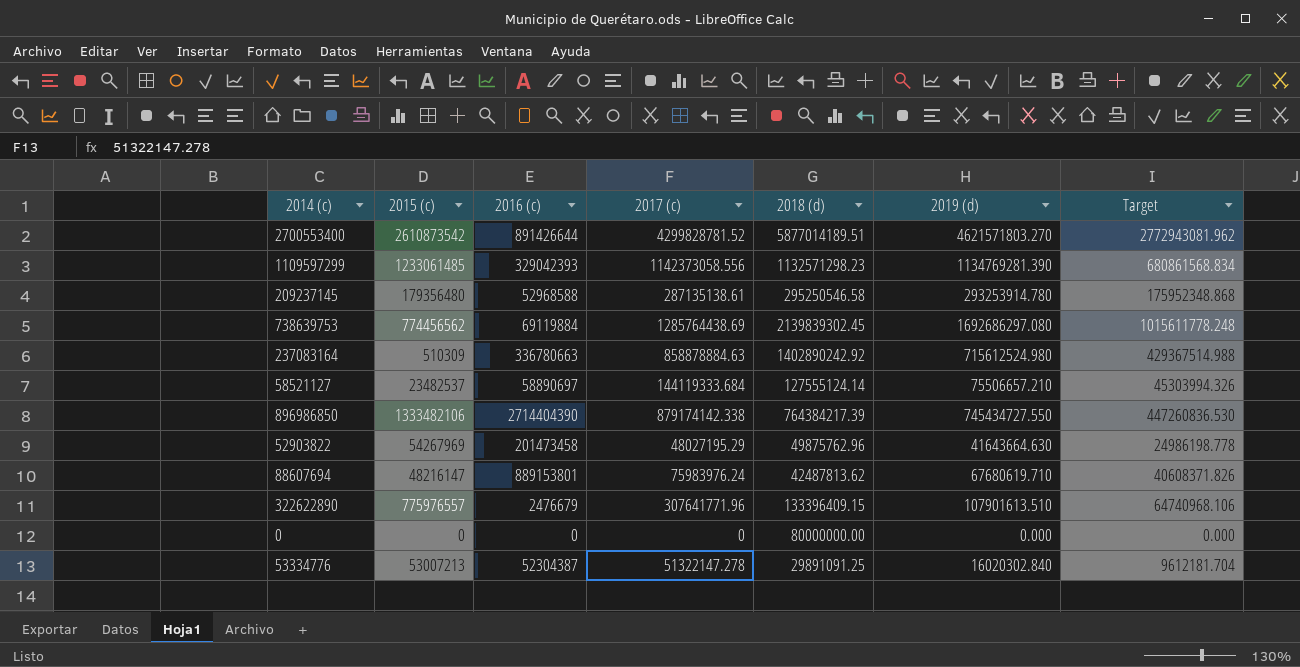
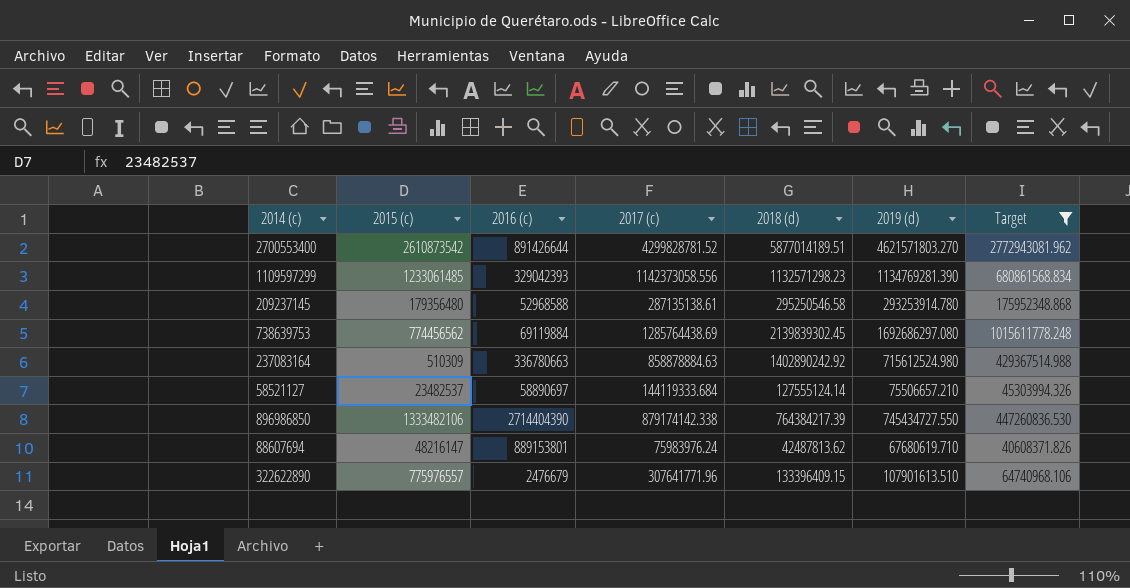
filter: none -> Target >= 40608371.826

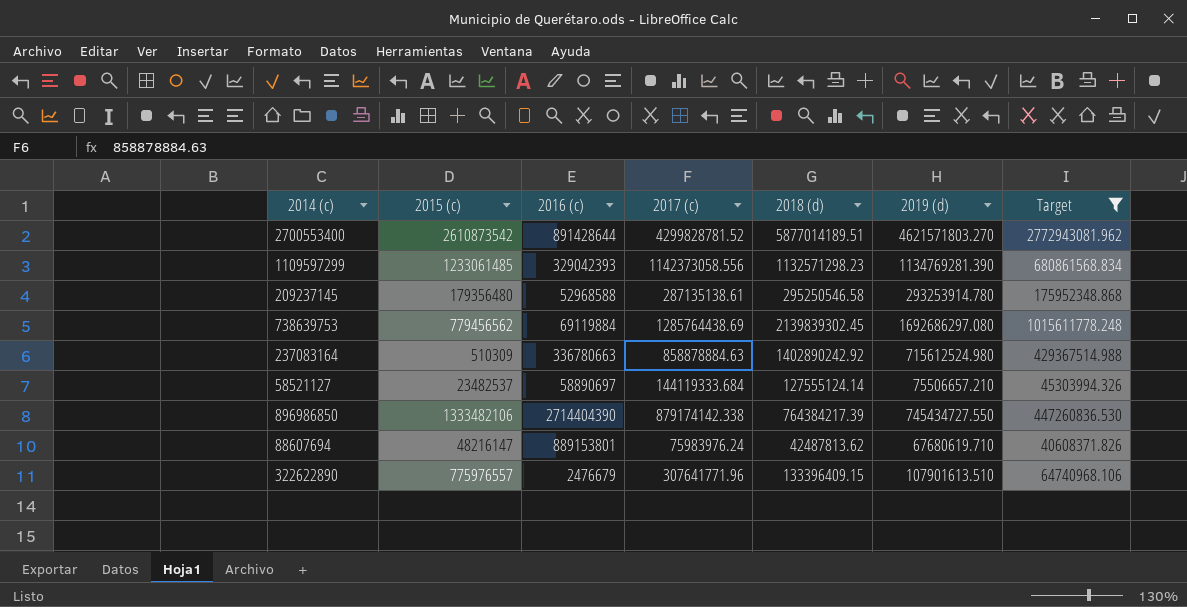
2700553400 | 2016 (c): 891426644 -> 891428644
738639753 | 2015 (c): 774456562 -> 779456562

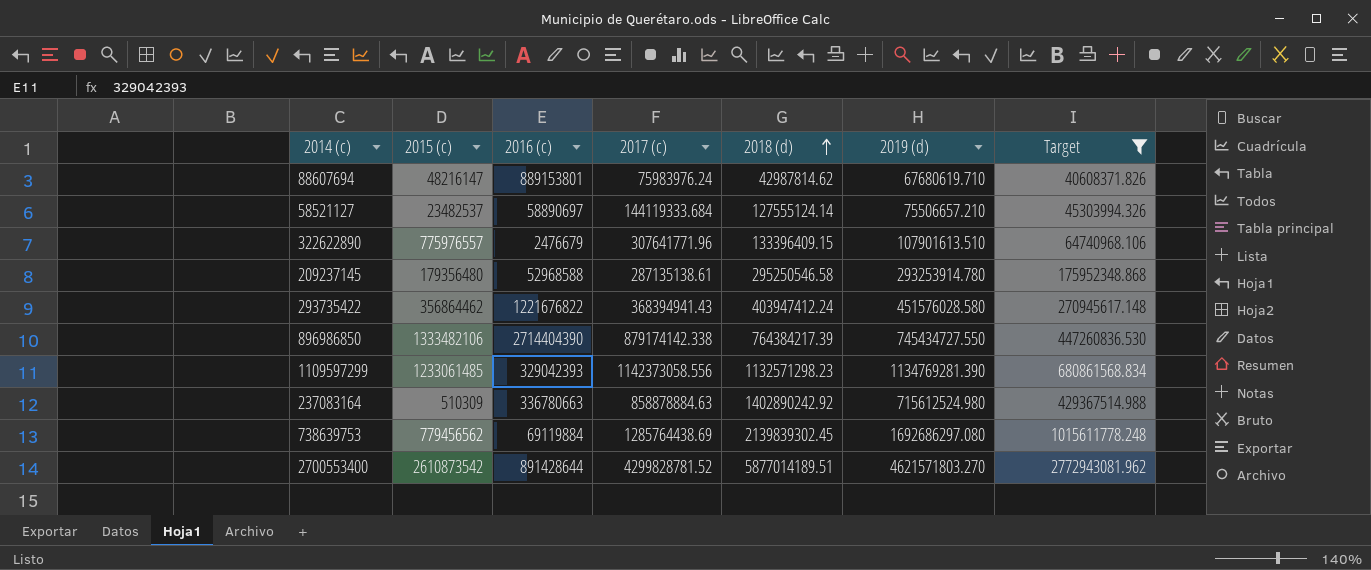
row order: none -> 2018 (d) ascending
88607694 | 2018 (d): 42487813.62 -> 42987814.62
row 293735422: none -> 356864462 | 1221676822 | 368394941.43 | 403947412.24 | 451576028.580 | 270945617.148

